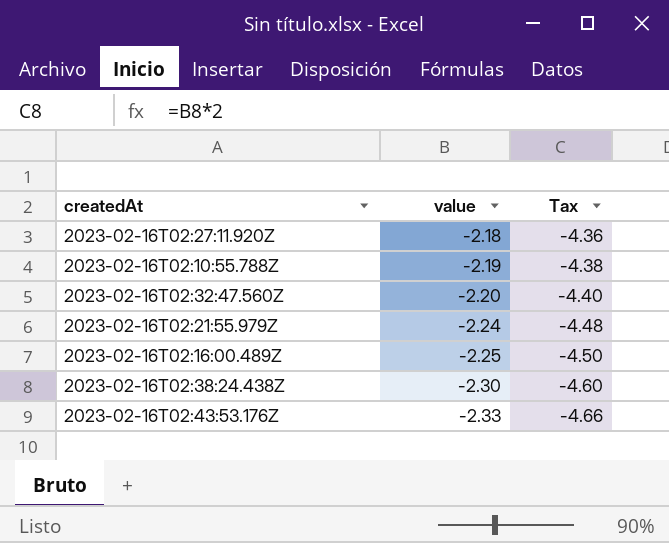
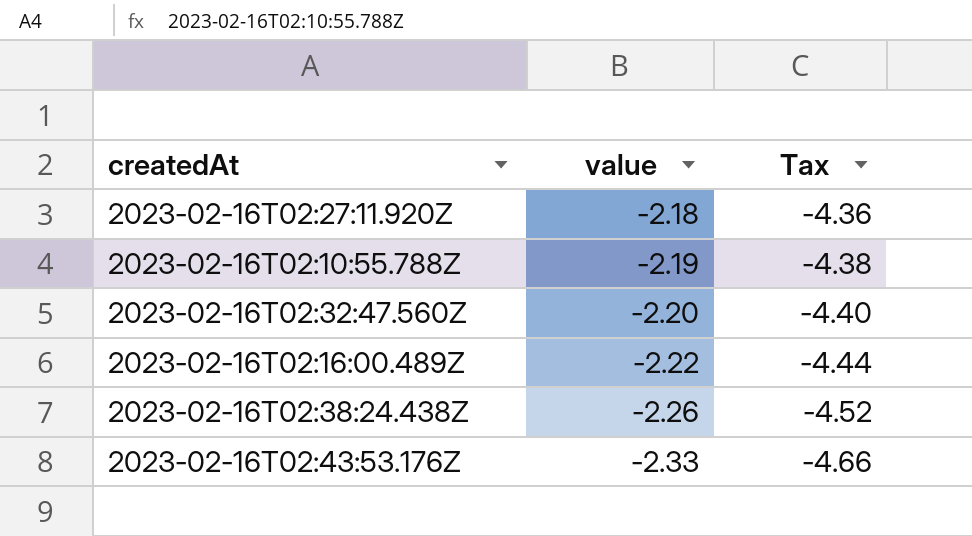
row 2023-02-16T02:21:55.979Z: -2.24 | -4.48 -> none
2023-02-16T02:16:00.489Z | value: -2.25 -> -2.22
2023-02-16T02:16:00.489Z | Tax: -4.50 -> -4.44
2023-02-16T02:38:24.438Z | value: -2.30 -> -2.26
2023-02-16T02:38:24.438Z | Tax: -4.60 -> -4.52

